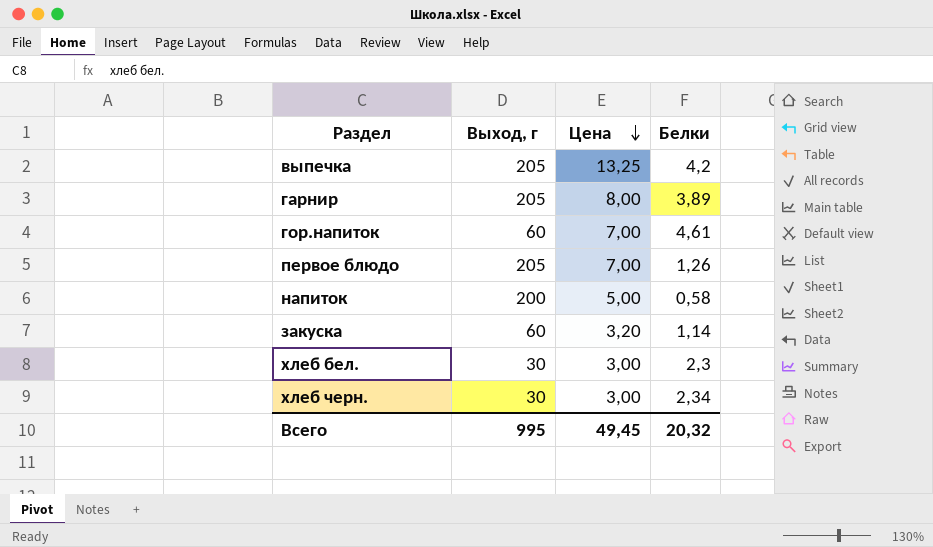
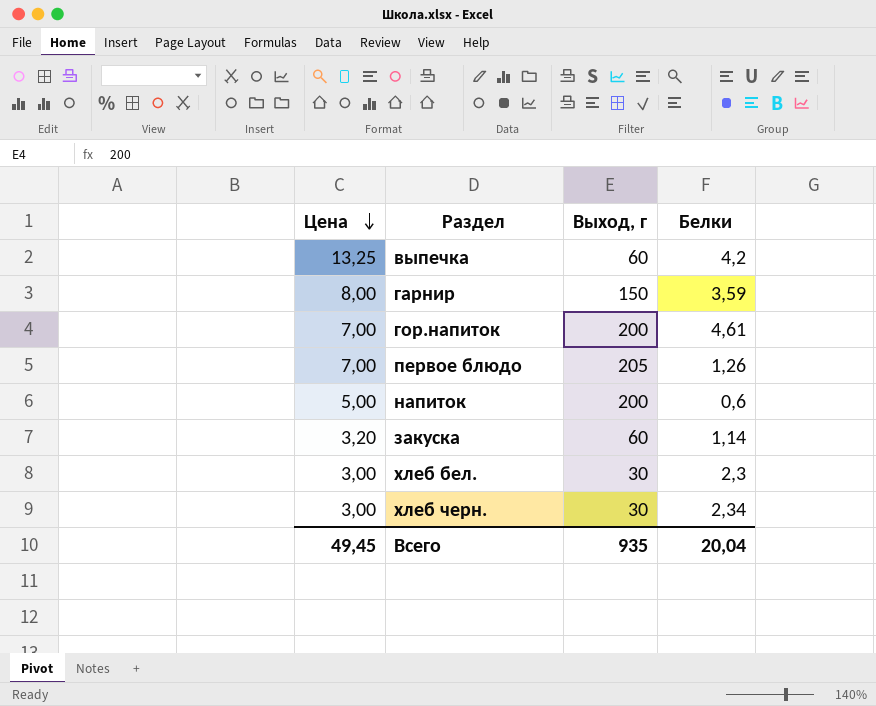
column Цена | position: 3 -> 1
выпечка | Выход, г: 205 -> 60
гарнир | Выход, г: 205 -> 150
гарнир | Белки: 3,89 -> 3,59
гор.напиток | Выход, г: 60 -> 200
напиток | Белки: 0,58 -> 0,6
Всего | Выход, г: 995 -> 935
Всего | Белки: 20,32 -> 20,04

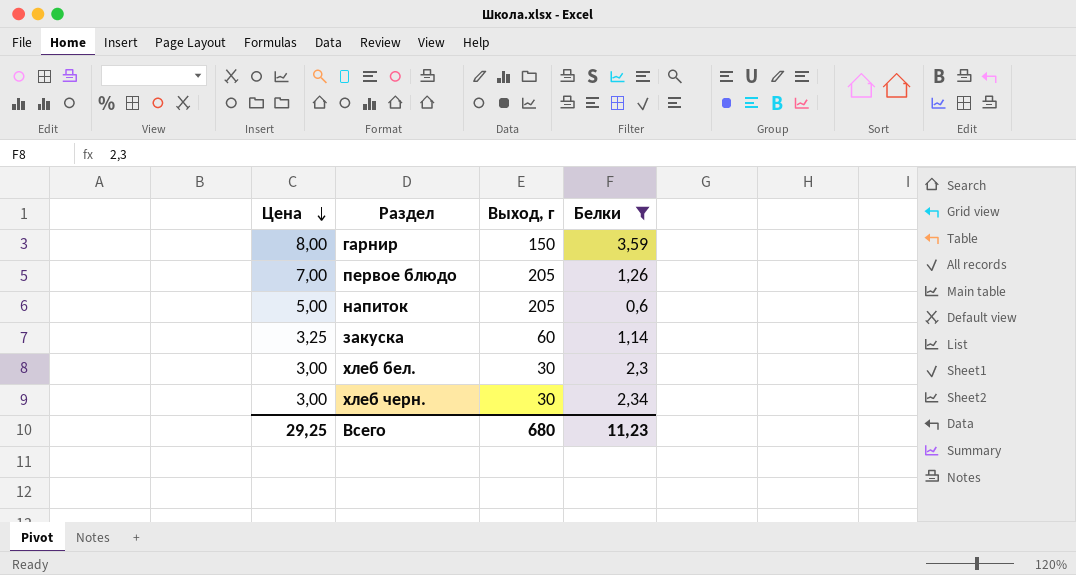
filter: none -> Белки <= 3,59
напиток | Выход, г: 200 -> 205
закуска | Цена: 3,20 -> 3,25
Всего | Цена: 49,45 -> 29,25
Всего | Выход, г: 935 -> 680
Всего | Белки: 20,04 -> 11,23

